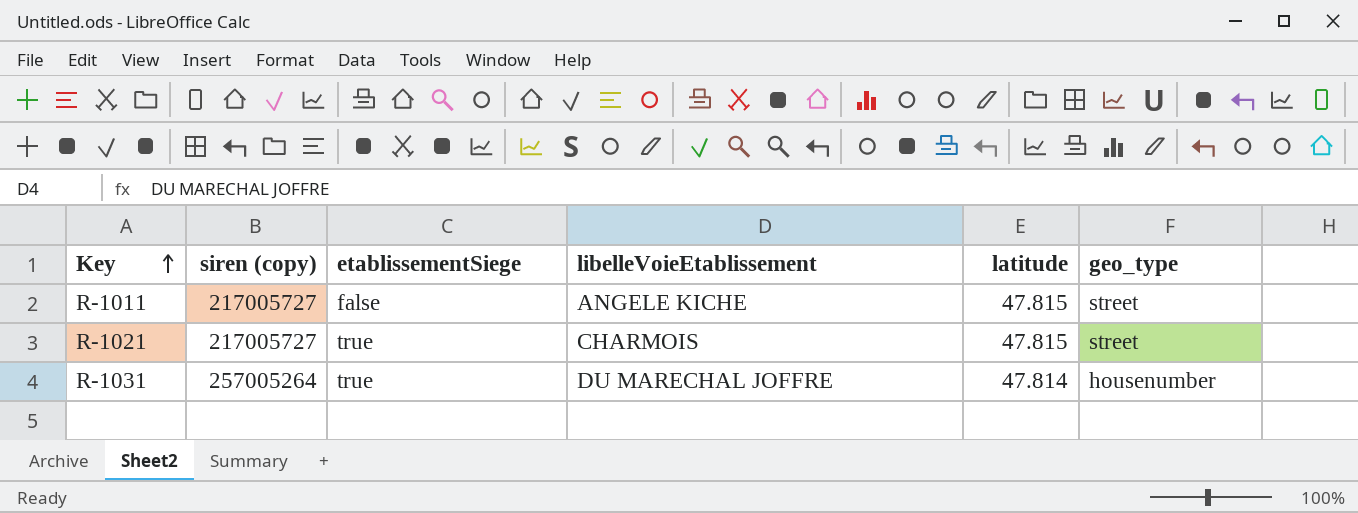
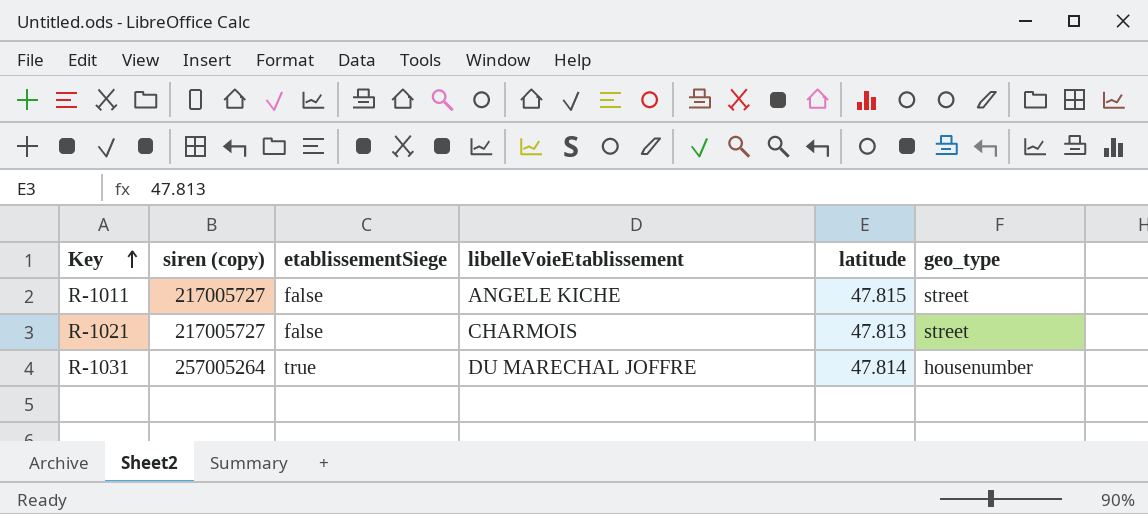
R-1021 | etablissementSiege: true -> false
R-1021 | latitude: 47.815 -> 47.813

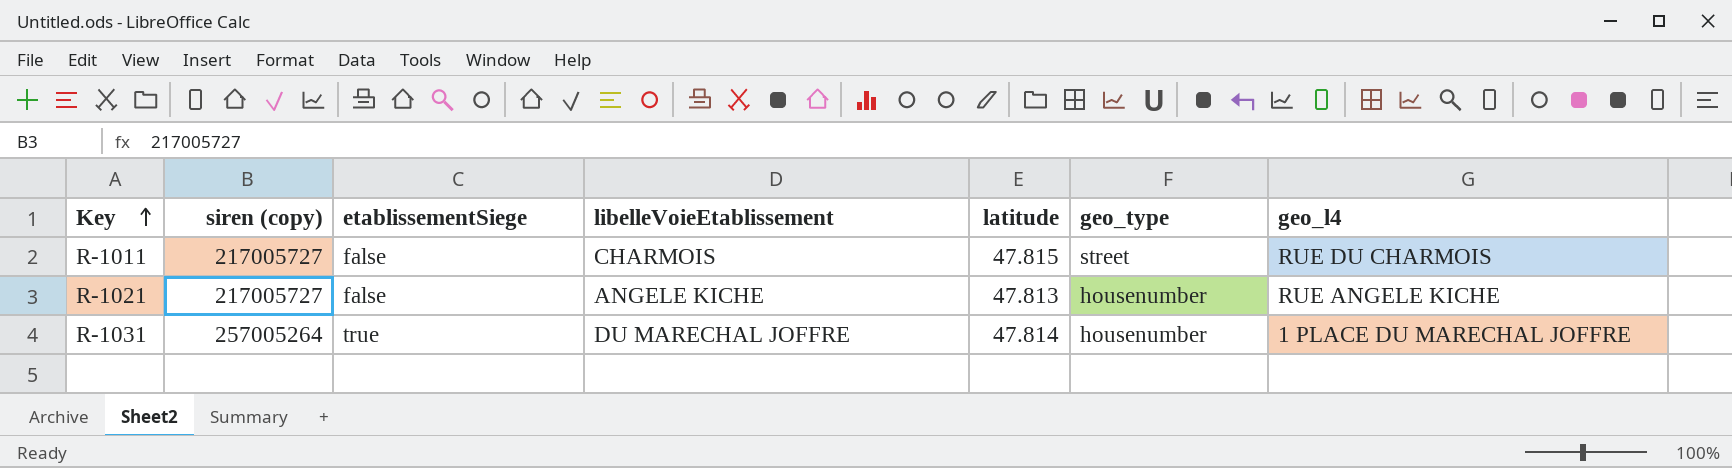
column geo_l4 | position: none -> 7
R-1011 | libelleVoieEtablissement: ANGELE KICHE -> CHARMOIS
R-1021 | libelleVoieEtablissement: CHARMOIS -> ANGELE KICHE
R-1021 | geo_type: street -> housenumber

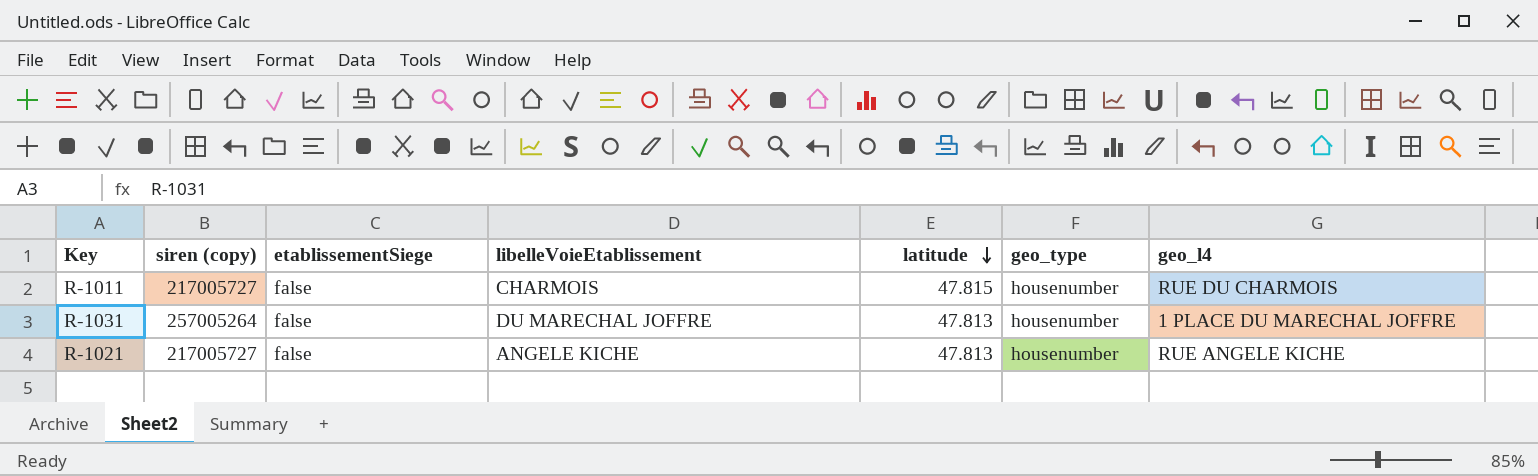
row order: Key ascending -> latitude descending
R-1011 | geo_type: street -> housenumber
R-1031 | etablissementSiege: true -> false
R-1031 | latitude: 47.814 -> 47.813

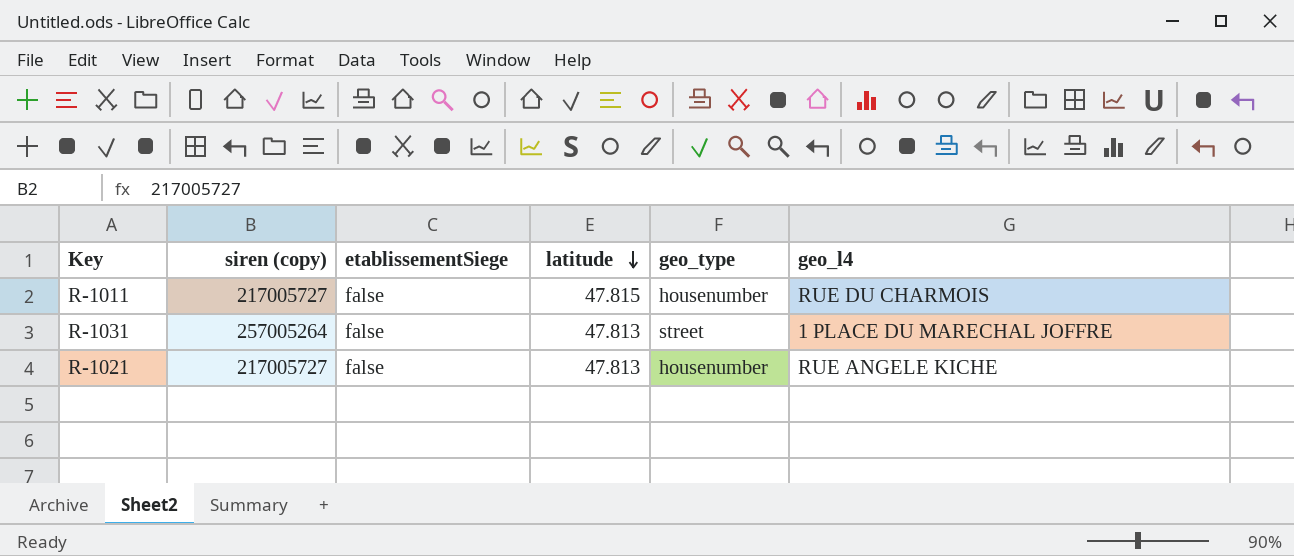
column libelleVoieEtablissement | position: 4 -> none
R-1031 | geo_type: housenumber -> street

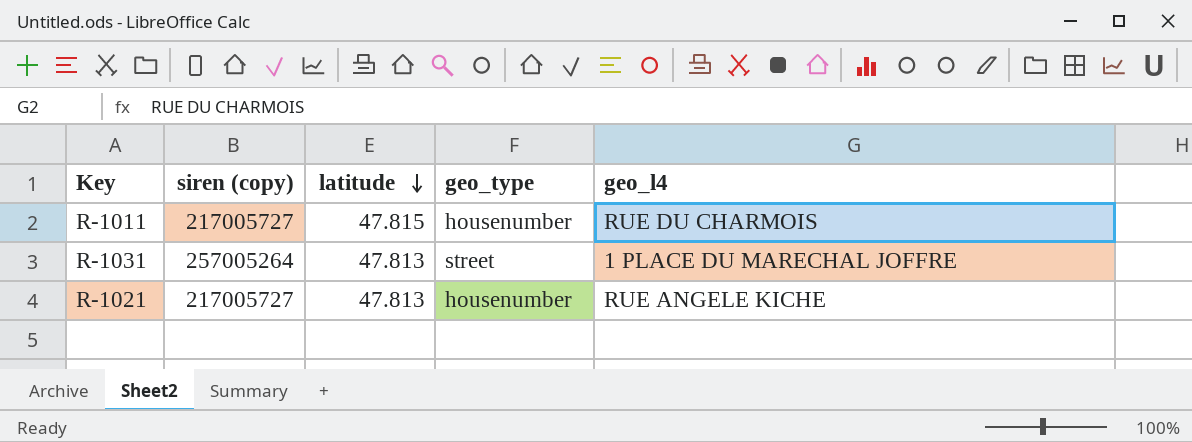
column etablissementSiege | position: 3 -> none

